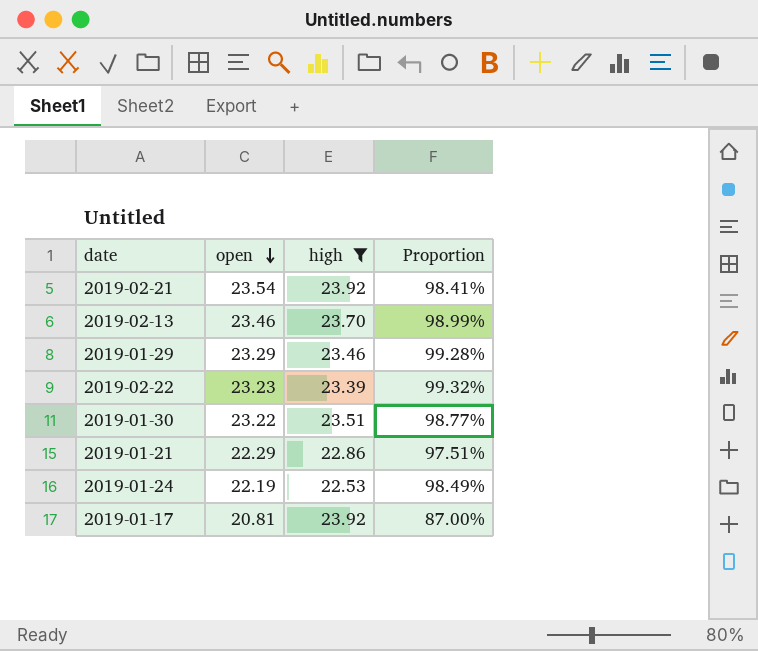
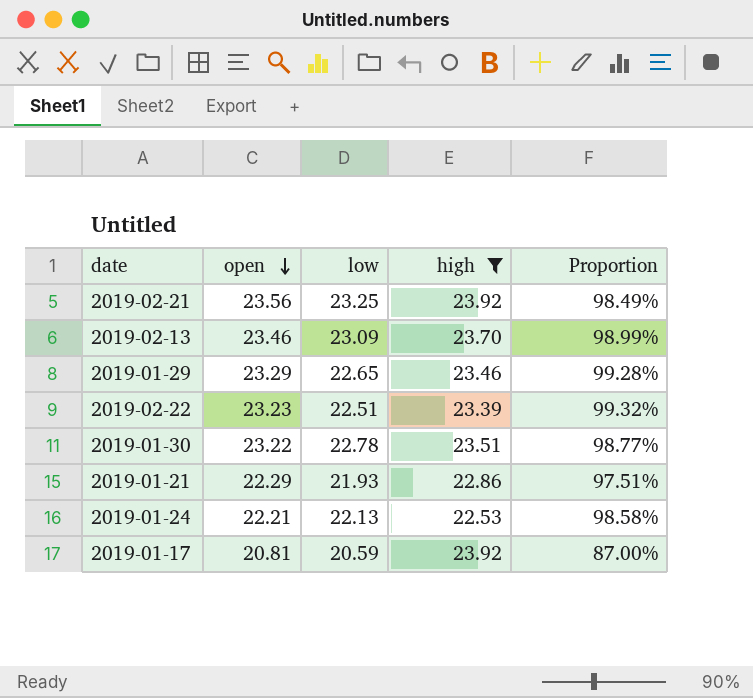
column low | position: none -> 3
2019-02-21 | open: 23.54 -> 23.56
2019-02-21 | Proportion: 98.41% -> 98.49%
2019-01-24 | open: 22.19 -> 22.21
2019-01-24 | Proportion: 98.49% -> 98.58%

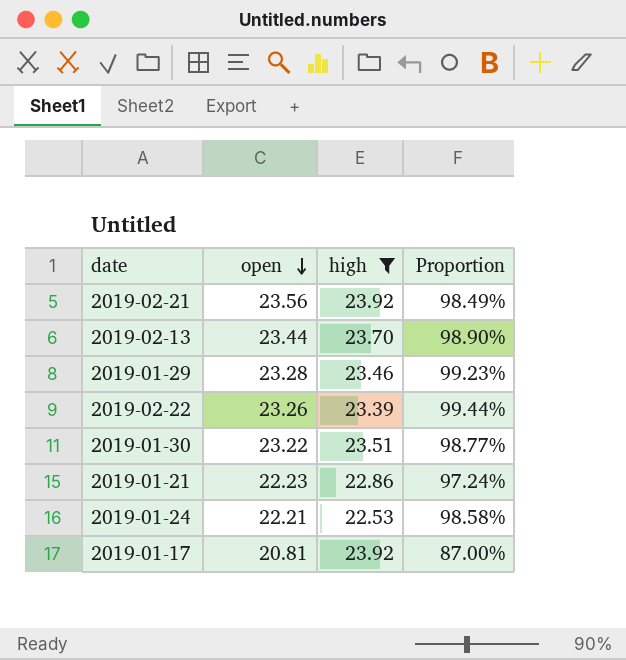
column low | position: 3 -> none
2019-02-13 | open: 23.46 -> 23.44
2019-02-13 | Proportion: 98.99% -> 98.90%
2019-01-29 | open: 23.29 -> 23.28
2019-01-29 | Proportion: 99.28% -> 99.23%
2019-02-22 | open: 23.23 -> 23.26
2019-02-22 | Proportion: 99.32% -> 99.44%
2019-01-21 | open: 22.29 -> 22.23
2019-01-21 | Proportion: 97.51% -> 97.24%

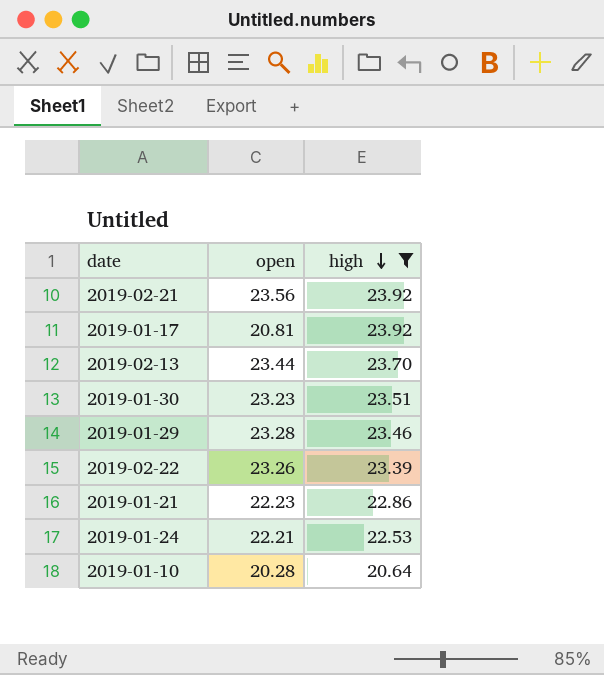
row order: open descending -> high descending
column Proportion | formula: [open] / [high] -> none
2019-01-30 | open: 23.22 -> 23.23
row 2019-01-10: none -> 20.28 | 20.64

